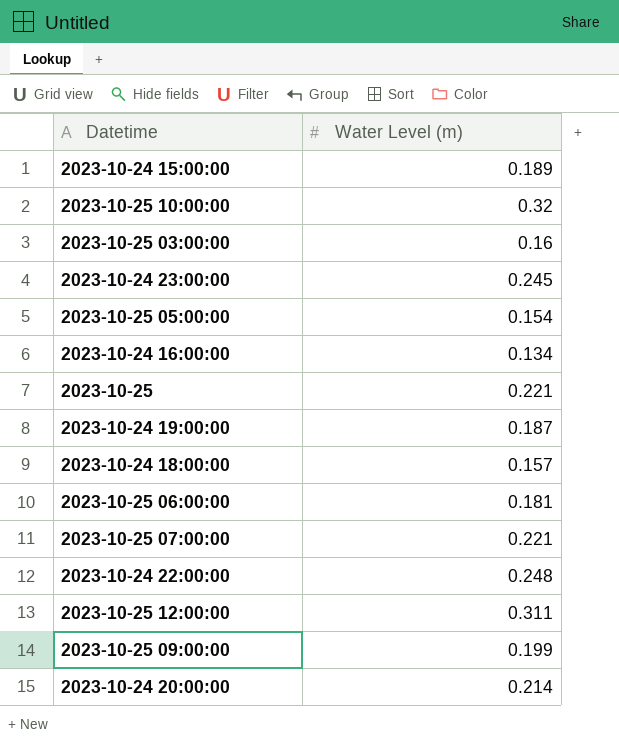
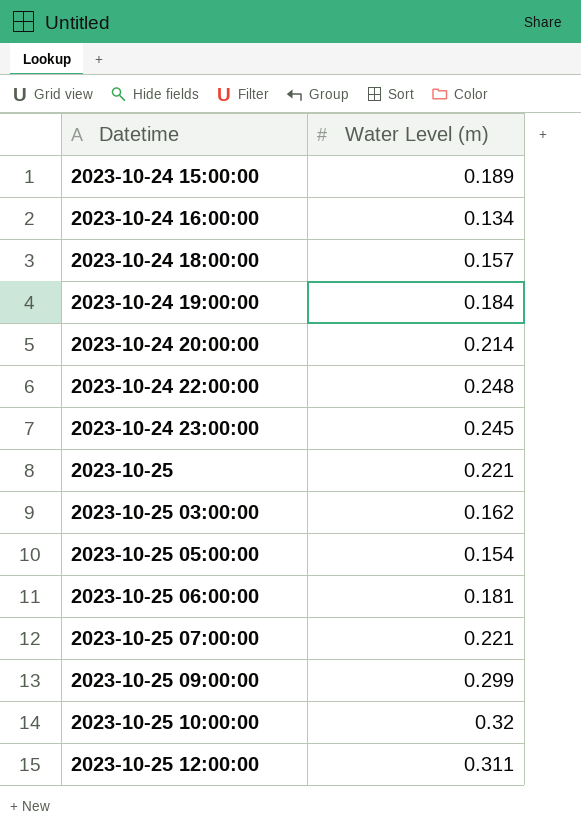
row order: none -> Datetime ascending
2023-10-24 19:00:00 | Water Level (m): 0.187 -> 0.184
2023-10-25 03:00:00 | Water Level (m): 0.16 -> 0.162
2023-10-25 09:00:00 | Water Level (m): 0.199 -> 0.299

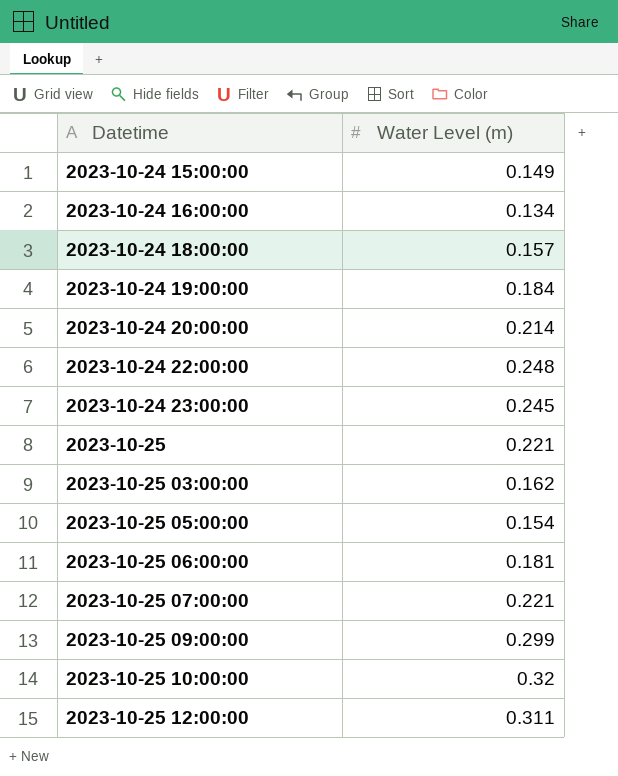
2023-10-24 15:00:00 | Water Level (m): 0.189 -> 0.149

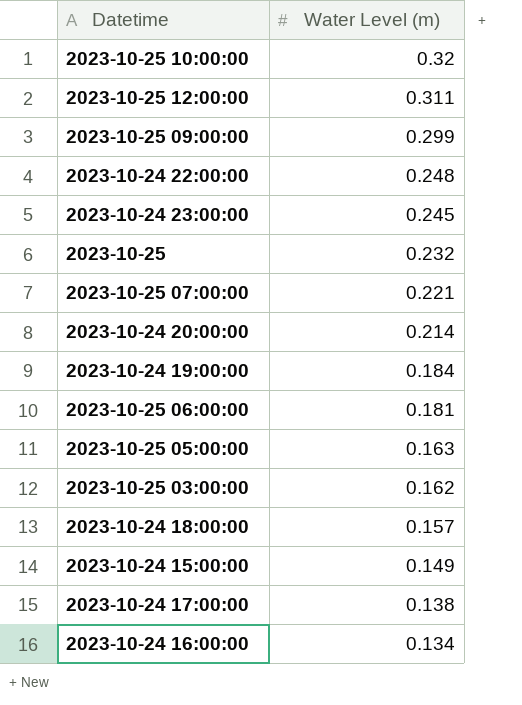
row order: Datetime ascending -> Water Level (m) descending
2023-10-25 | Water Level (m): 0.221 -> 0.232
2023-10-25 05:00:00 | Water Level (m): 0.154 -> 0.163
row 2023-10-24 17:00:00: none -> 0.138

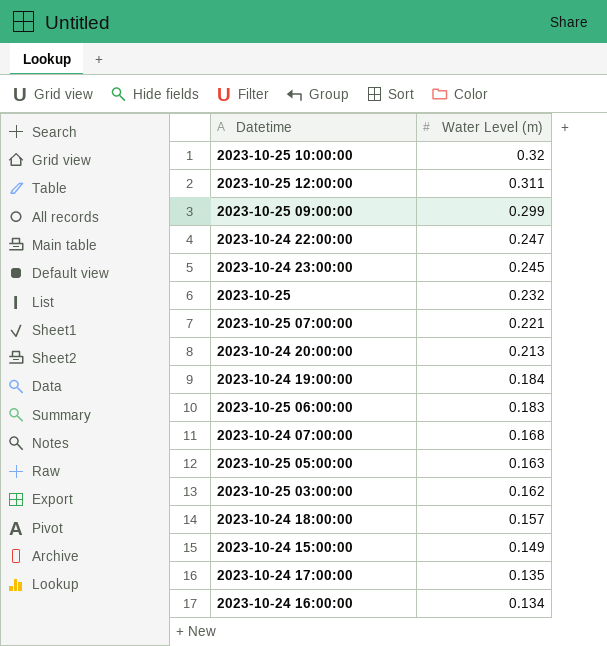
2023-10-24 22:00:00 | Water Level (m): 0.248 -> 0.247
2023-10-24 20:00:00 | Water Level (m): 0.214 -> 0.213
2023-10-25 06:00:00 | Water Level (m): 0.181 -> 0.183
row 2023-10-24 07:00:00: none -> 0.168
2023-10-24 17:00:00 | Water Level (m): 0.138 -> 0.135

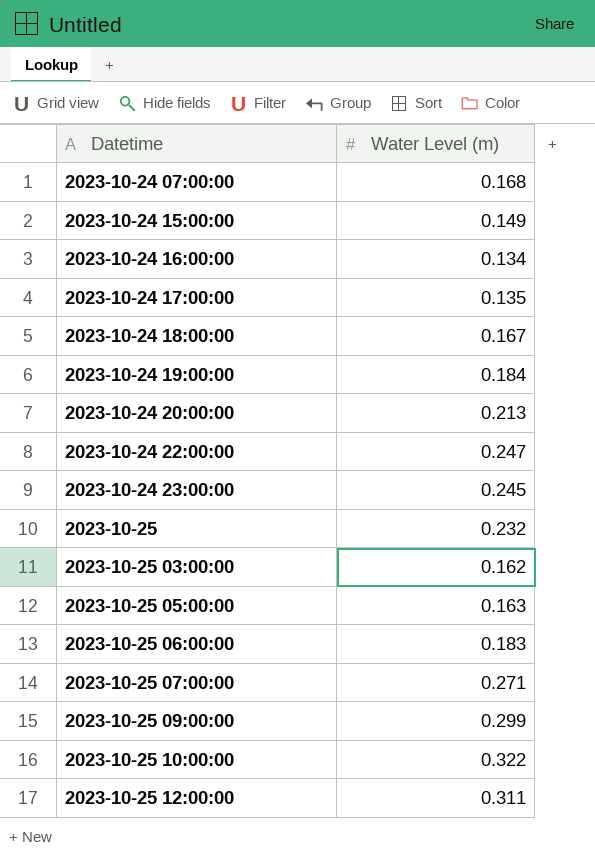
row order: Water Level (m) descending -> Datetime ascending
2023-10-24 18:00:00 | Water Level (m): 0.157 -> 0.167
2023-10-25 07:00:00 | Water Level (m): 0.221 -> 0.271
2023-10-25 10:00:00 | Water Level (m): 0.32 -> 0.322

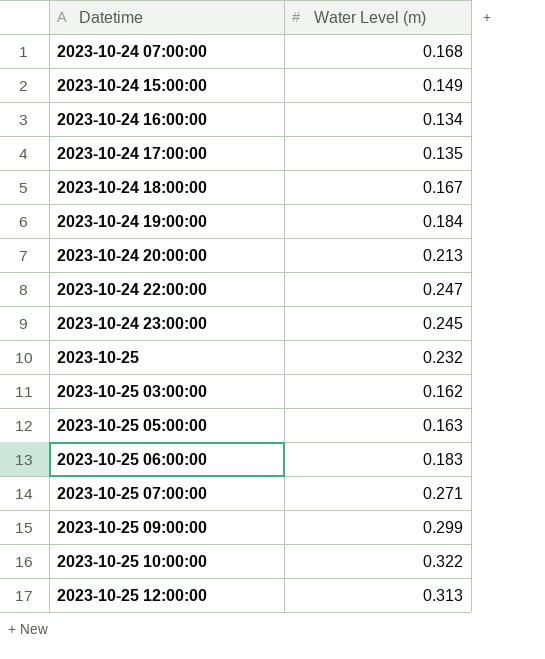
2023-10-25 12:00:00 | Water Level (m): 0.311 -> 0.313

